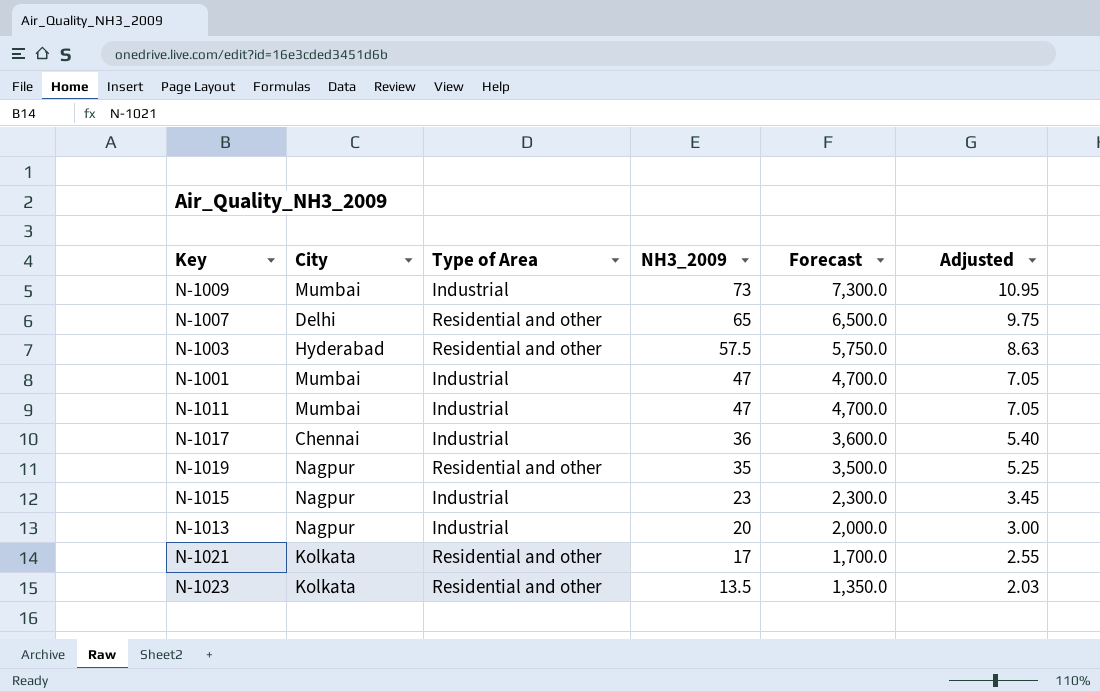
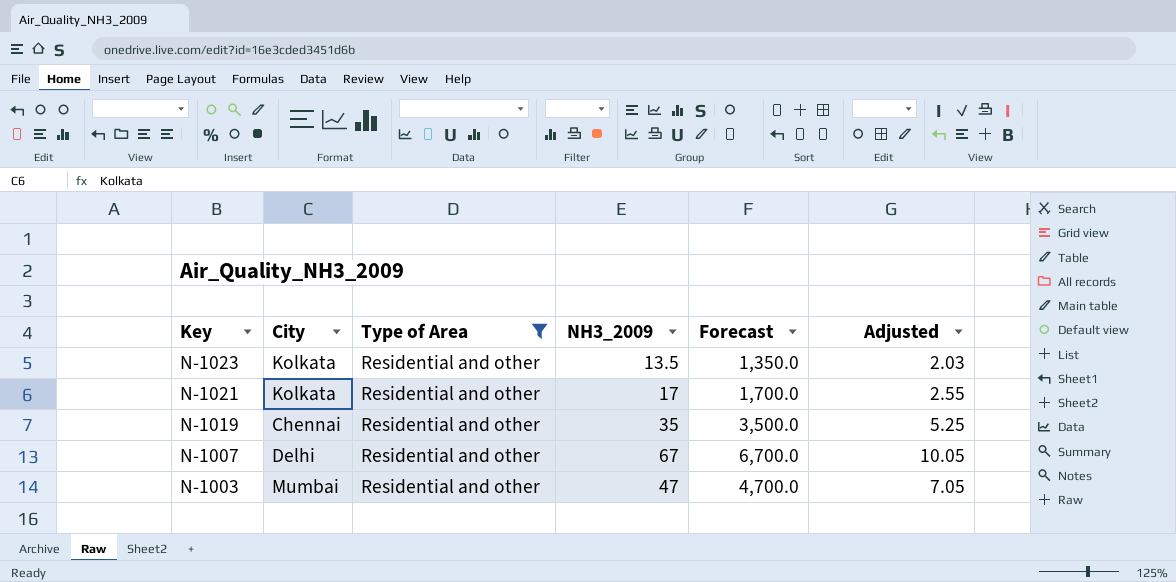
filter: none -> Type of Area = Residential and other
row order: NH3_2009 descending -> Key descending
N-1019 | City: Nagpur -> Chennai
N-1007 | NH3_2009: 65 -> 67
N-1007 | Forecast: 6,500.0 -> 6,700.0
N-1007 | Adjusted: 9.75 -> 10.05
N-1003 | City: Hyderabad -> Mumbai
N-1003 | NH3_2009: 57.5 -> 47
N-1003 | Forecast: 5,750.0 -> 4,700.0
N-1003 | Adjusted: 8.63 -> 7.05

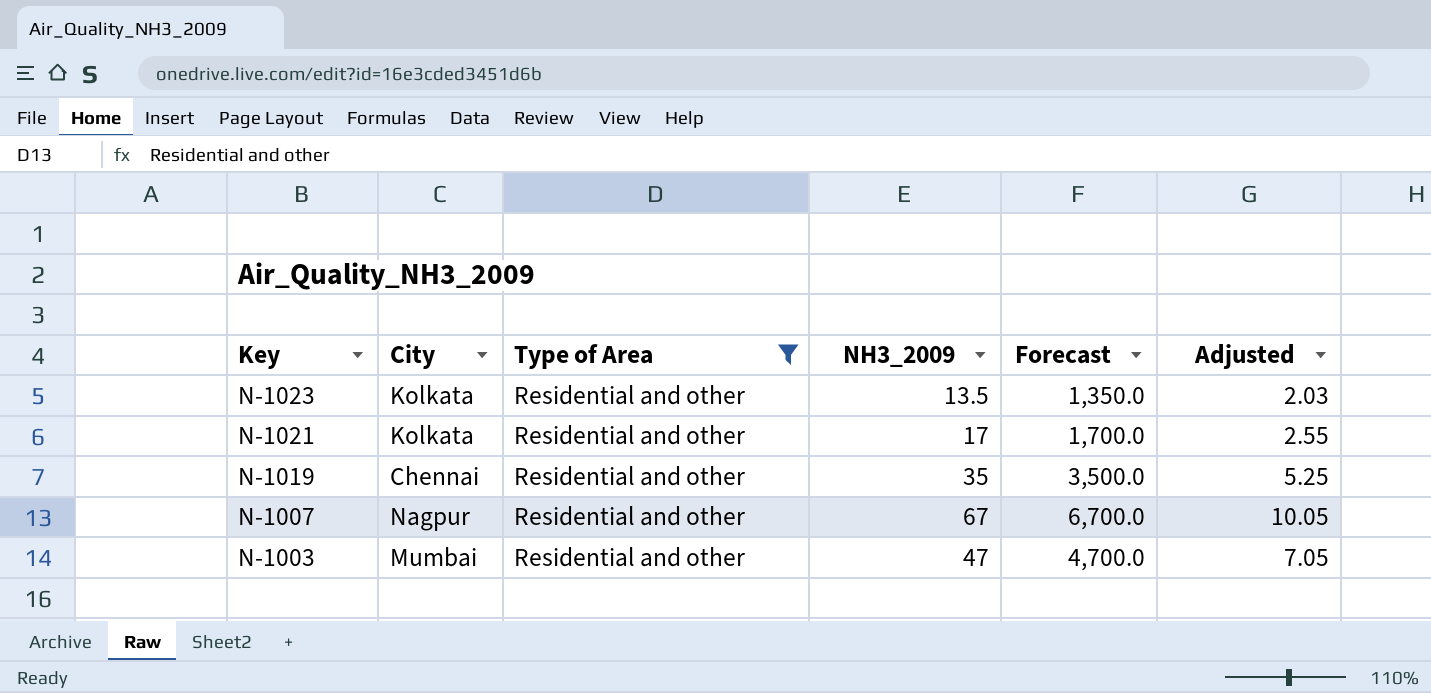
N-1007 | City: Delhi -> Nagpur

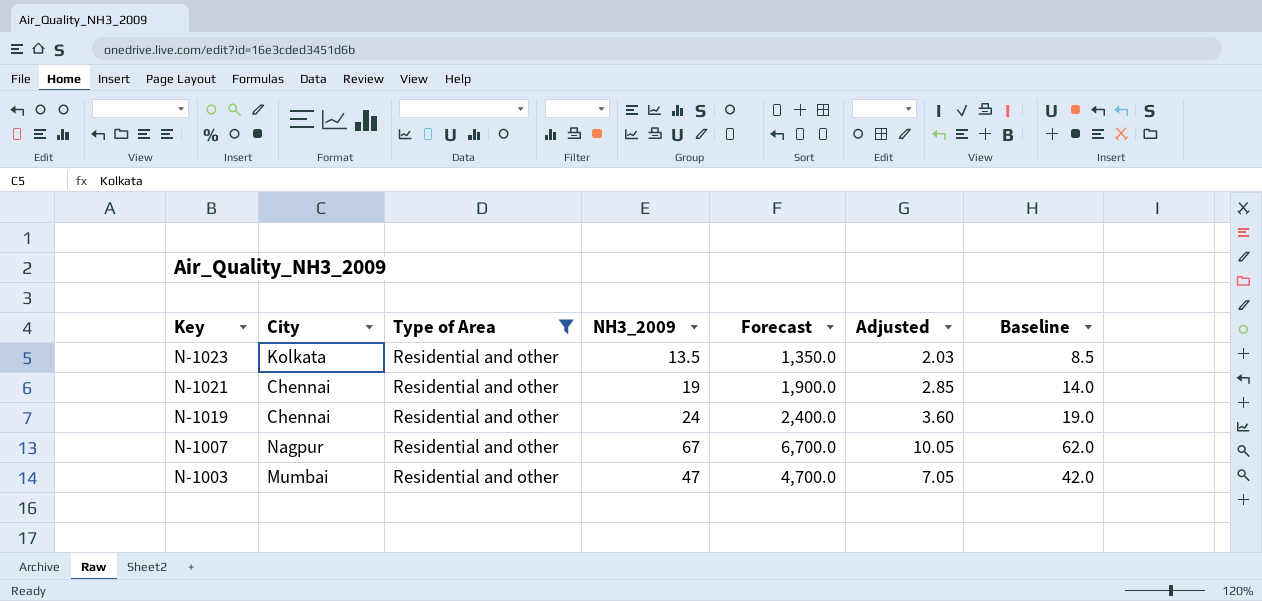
column Baseline | formula: none -> [NH3_2009] - 5
N-1021 | City: Kolkata -> Chennai
N-1021 | NH3_2009: 17 -> 19
N-1021 | Forecast: 1,700.0 -> 1,900.0
N-1021 | Adjusted: 2.55 -> 2.85
N-1019 | NH3_2009: 35 -> 24
N-1019 | Forecast: 3,500.0 -> 2,400.0
N-1019 | Adjusted: 5.25 -> 3.60

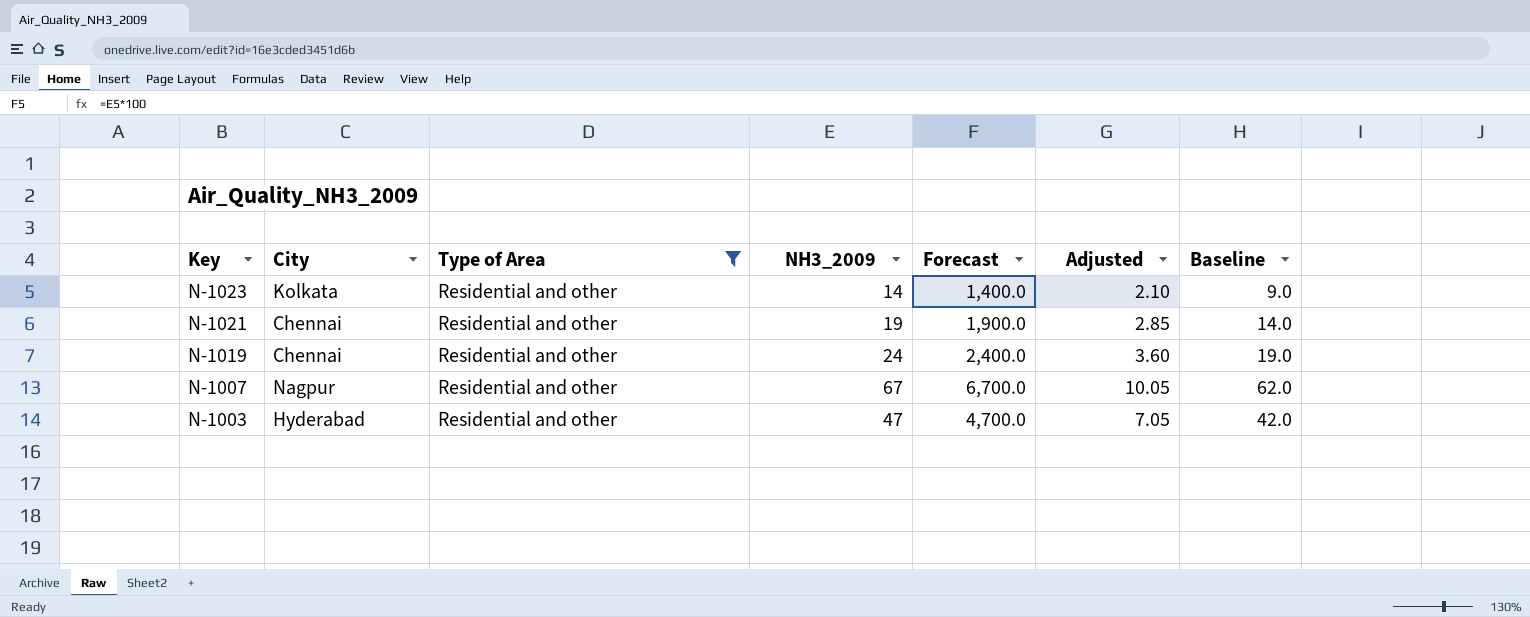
N-1023 | NH3_2009: 13.5 -> 14
N-1023 | Forecast: 1,350.0 -> 1,400.0
N-1023 | Adjusted: 2.03 -> 2.10
N-1023 | Baseline: 8.5 -> 9.0
N-1003 | City: Mumbai -> Hyderabad

